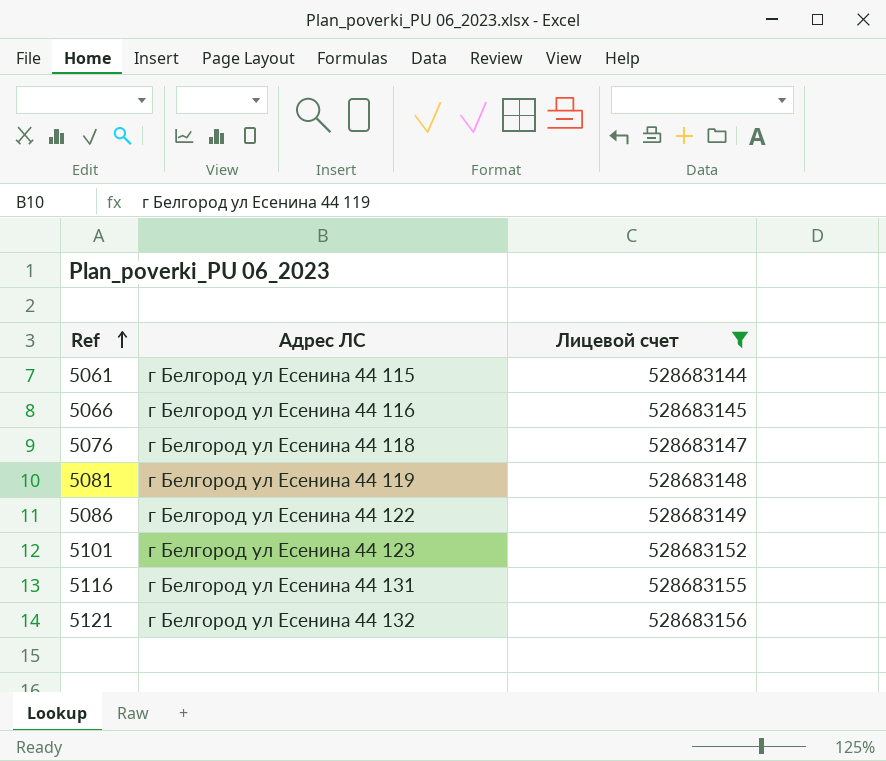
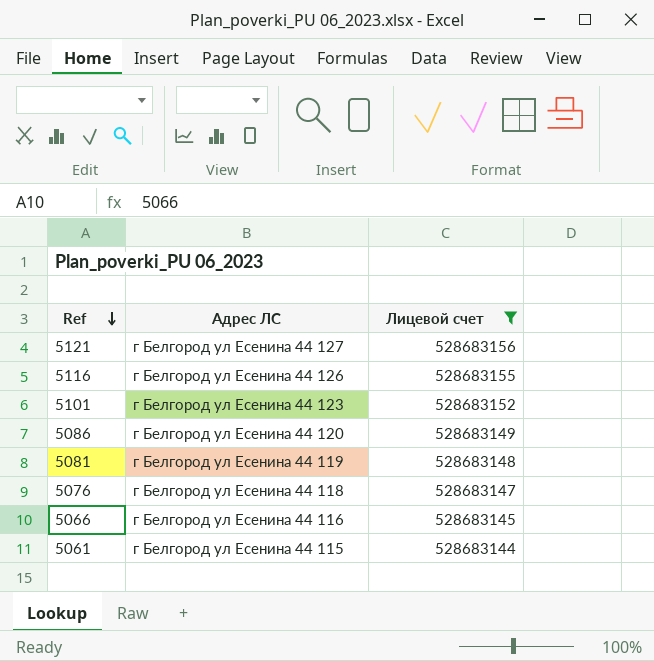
row order: Ref ascending -> Ref descending
5121 | Адрес ЛС: г Белгород ул Есенина 44 132 -> г Белгород ул Есенина 44 127
5116 | Адрес ЛС: г Белгород ул Есенина 44 131 -> г Белгород ул Есенина 44 126
5086 | Адрес ЛС: г Белгород ул Есенина 44 122 -> г Белгород ул Есенина 44 120

